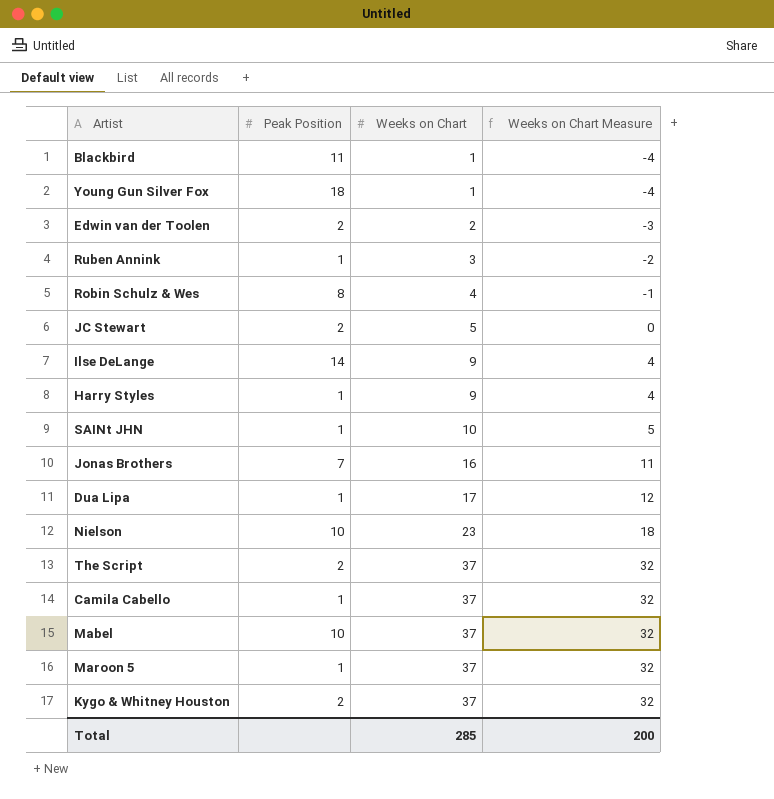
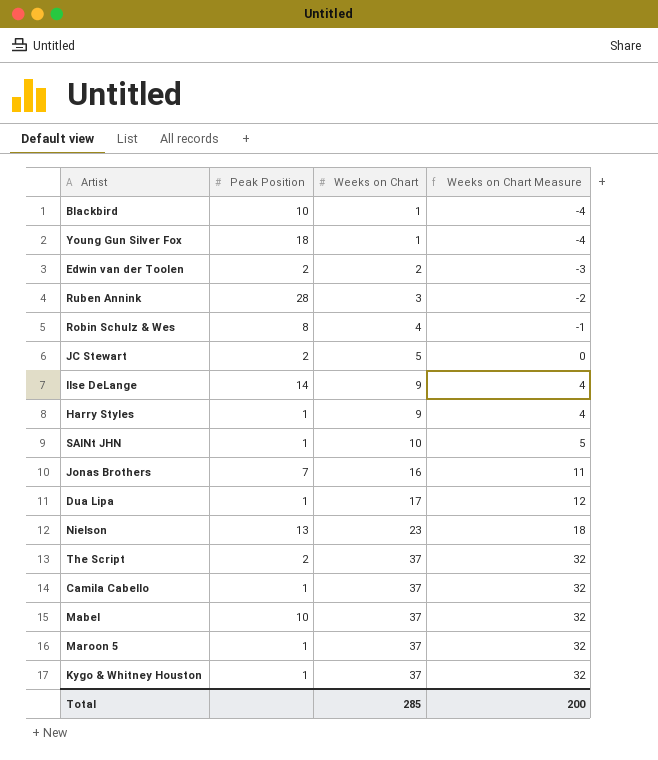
Blackbird | Peak Position: 11 -> 10
Ruben Annink | Peak Position: 1 -> 28
Nielson | Peak Position: 10 -> 13
Kygo & Whitney Houston | Peak Position: 2 -> 1

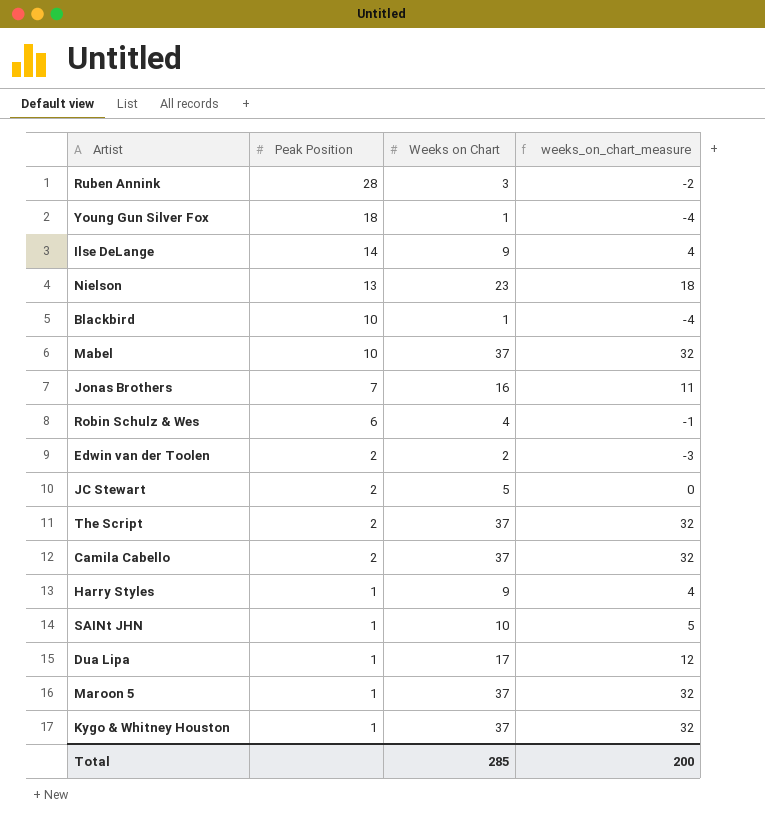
row order: Weeks on Chart ascending -> Peak Position descending
column name: Weeks on Chart Measure -> weeks_on_chart_measure
Robin Schulz & Wes | Peak Position: 8 -> 6
Camila Cabello | Peak Position: 1 -> 2

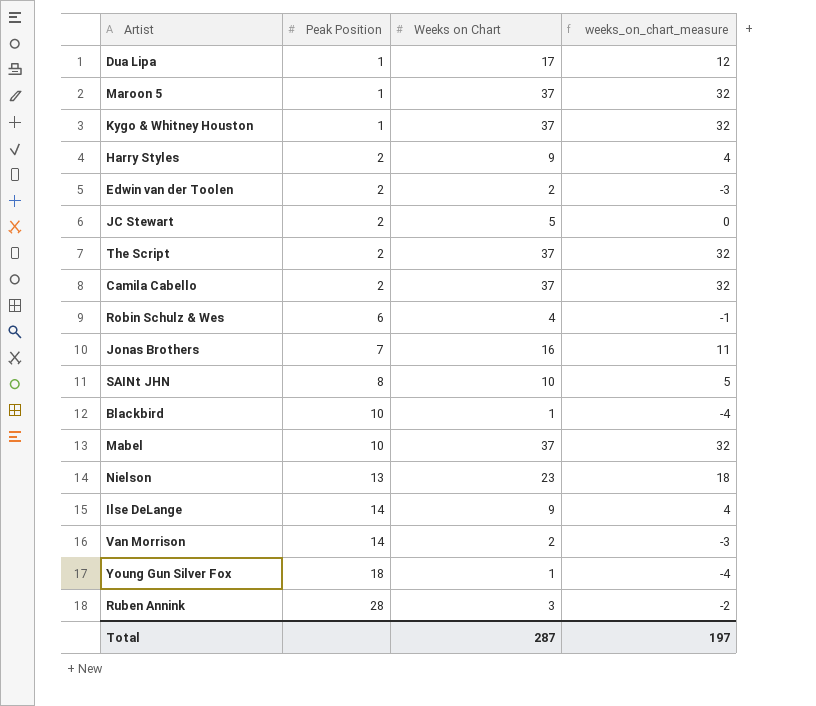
row order: Peak Position descending -> Peak Position ascending
Harry Styles | Peak Position: 1 -> 2
SAINt JHN | Peak Position: 1 -> 8
row Van Morrison: none -> 14 | 2 | -3
Total | Weeks on Chart: 285 -> 287
Total | weeks_on_chart_measure: 200 -> 197

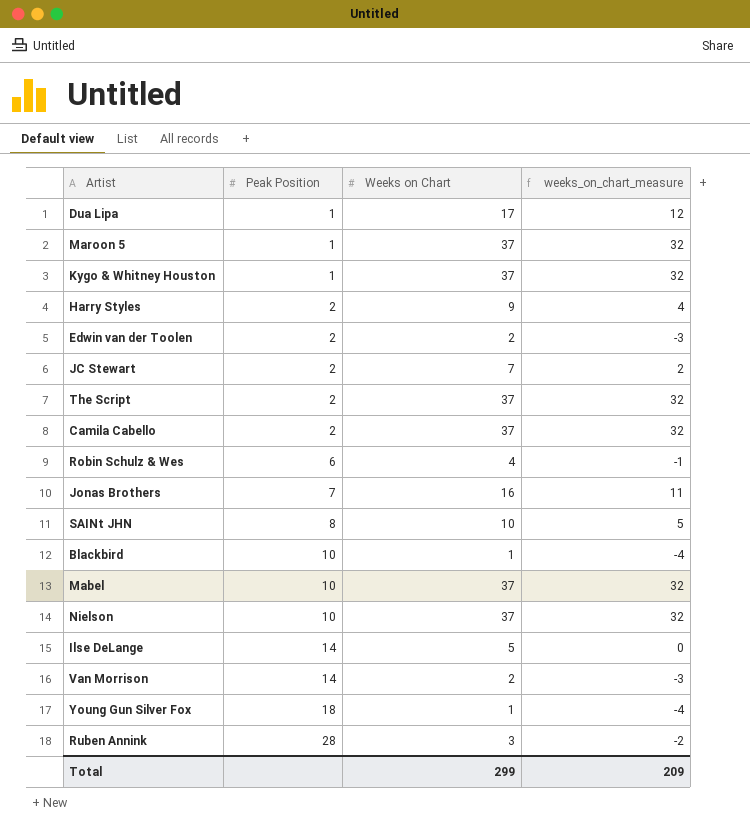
JC Stewart | Weeks on Chart: 5 -> 7
JC Stewart | weeks_on_chart_measure: 0 -> 2
Nielson | Peak Position: 13 -> 10
Nielson | Weeks on Chart: 23 -> 37
Nielson | weeks_on_chart_measure: 18 -> 32
Ilse DeLange | Weeks on Chart: 9 -> 5
Ilse DeLange | weeks_on_chart_measure: 4 -> 0
Total | Weeks on Chart: 287 -> 299
Total | weeks_on_chart_measure: 197 -> 209

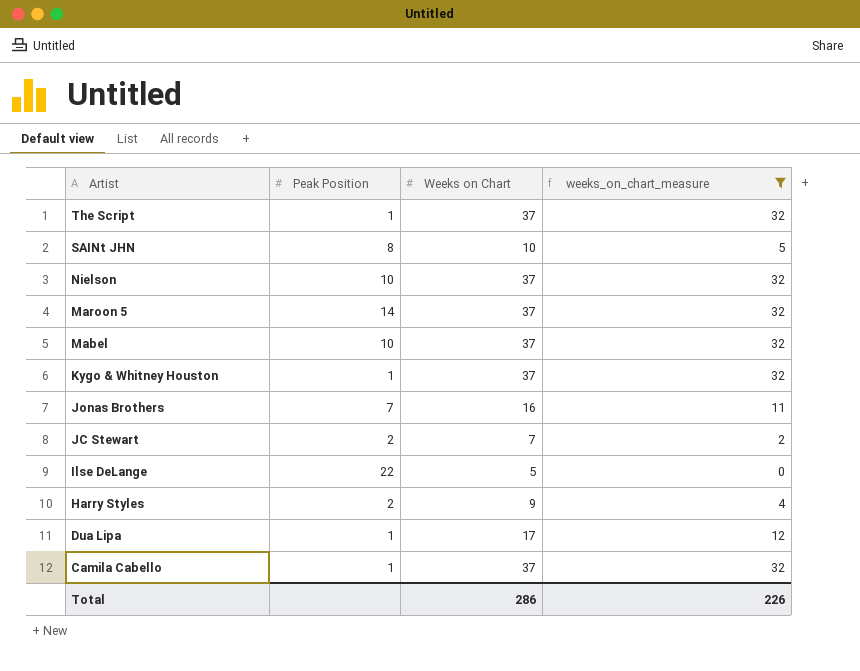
filter: none -> weeks_on_chart_measure >= 0
row order: Peak Position ascending -> Artist descending
The Script | Peak Position: 2 -> 1
Maroon 5 | Peak Position: 1 -> 14
Ilse DeLange | Peak Position: 14 -> 22
Camila Cabello | Peak Position: 2 -> 1
Total | Weeks on Chart: 299 -> 286
Total | weeks_on_chart_measure: 209 -> 226

